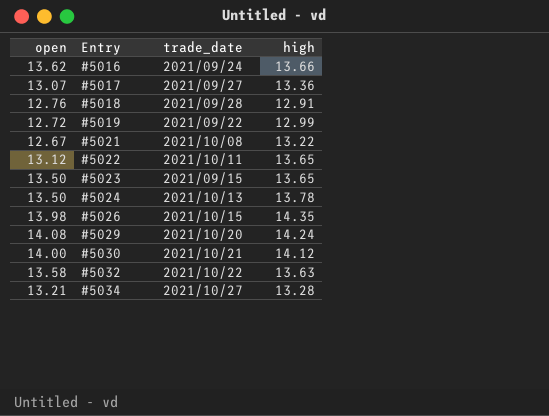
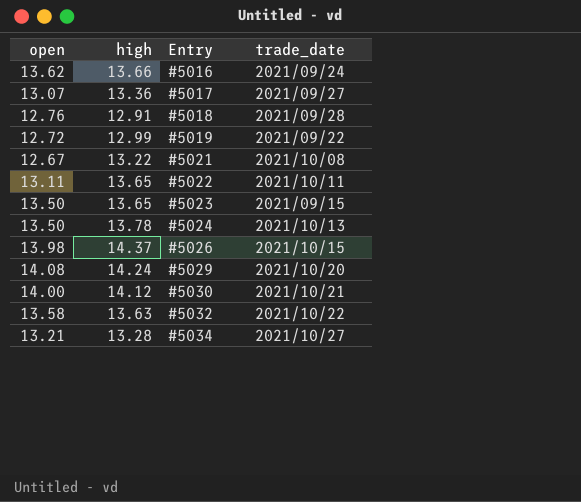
column high | position: 4 -> 2
#5022 | open: 13.12 -> 13.11
#5026 | high: 14.35 -> 14.37

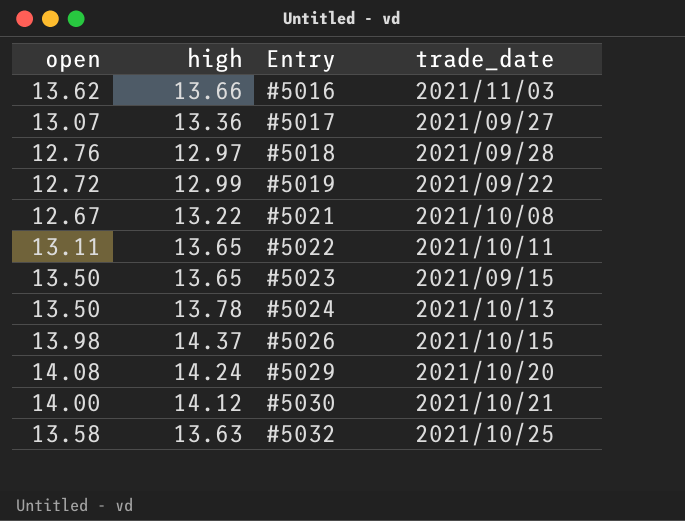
row #5034: 13.21 | 13.28 | 2021/10/27 -> none
#5016 | trade_date: 2021/09/24 -> 2021/11/03
#5018 | high: 12.91 -> 12.97
#5032 | trade_date: 2021/10/22 -> 2021/10/25

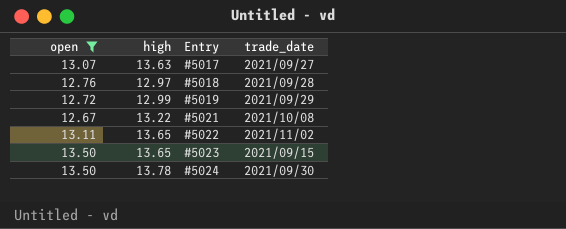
filter: none -> open <= 13.50
#5017 | high: 13.36 -> 13.63
#5019 | trade_date: 2021/09/22 -> 2021/09/29
#5022 | trade_date: 2021/10/11 -> 2021/11/02
#5024 | trade_date: 2021/10/13 -> 2021/09/30

